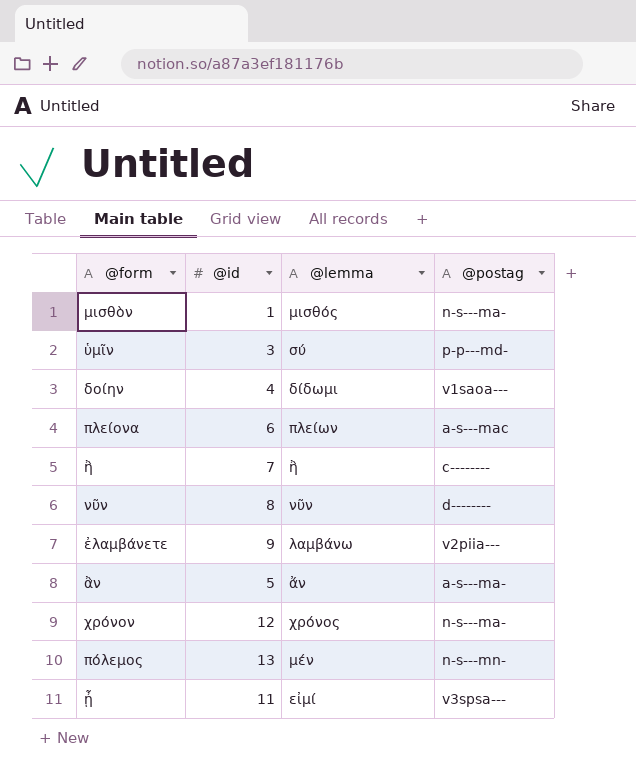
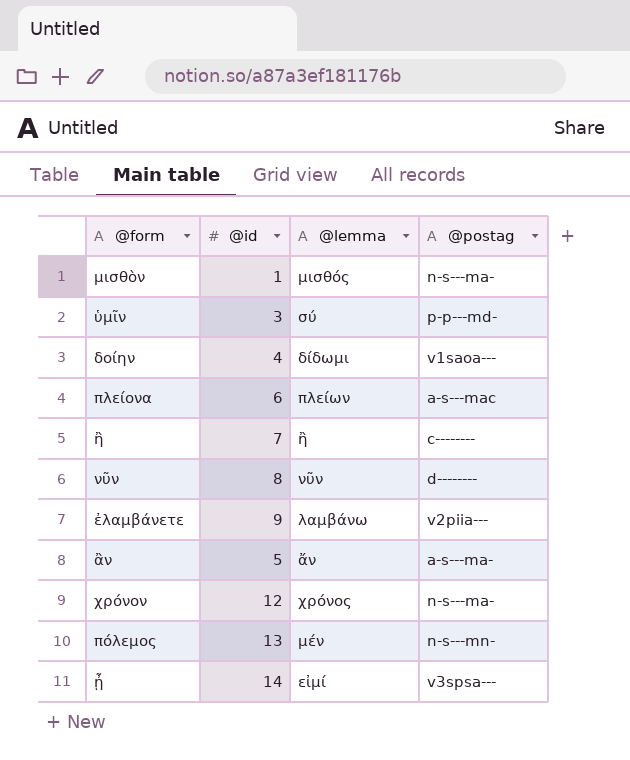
ᾖ | @id: 11 -> 14

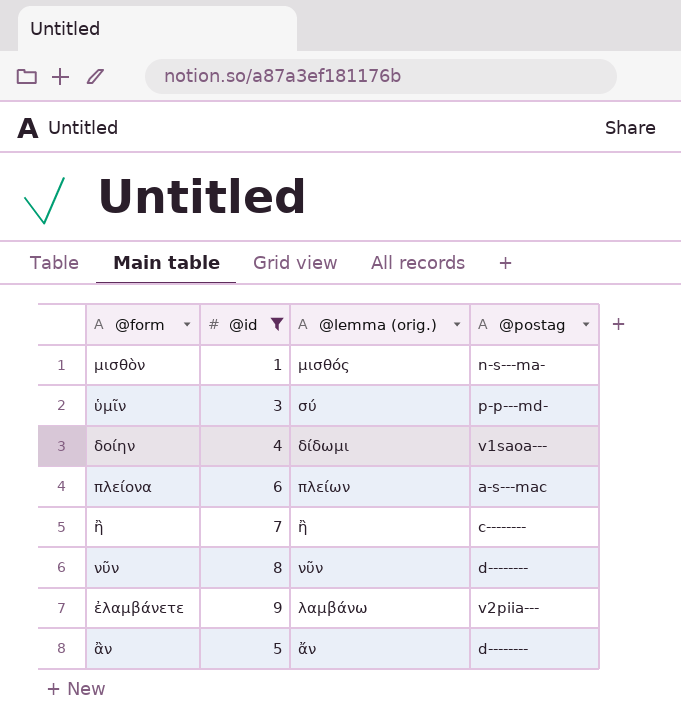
filter: none -> @id <= 9
column name: @lemma -> @lemma (orig.)
ἂν | @postag: a-s---ma- -> d--------

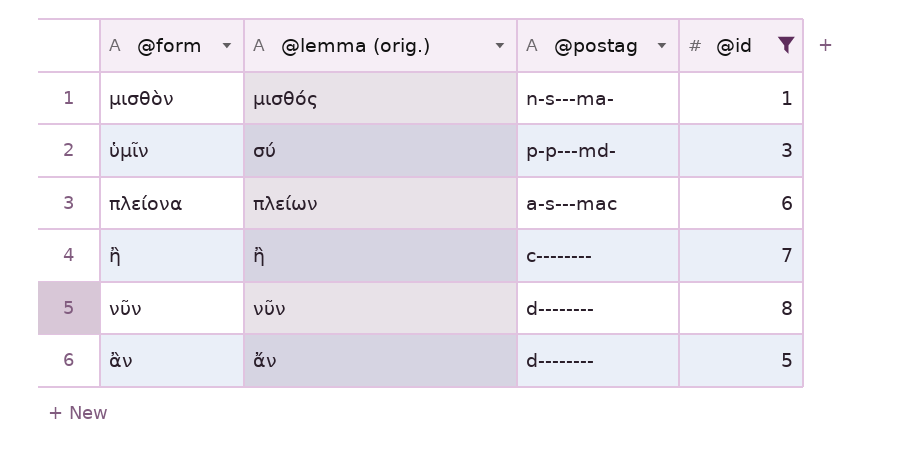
column @id | position: 2 -> 4
row δοίην: 4 | δίδωμι | v1saoa--- -> none
row ἐλαμβάνετε: 9 | λαμβάνω | v2piia--- -> none

